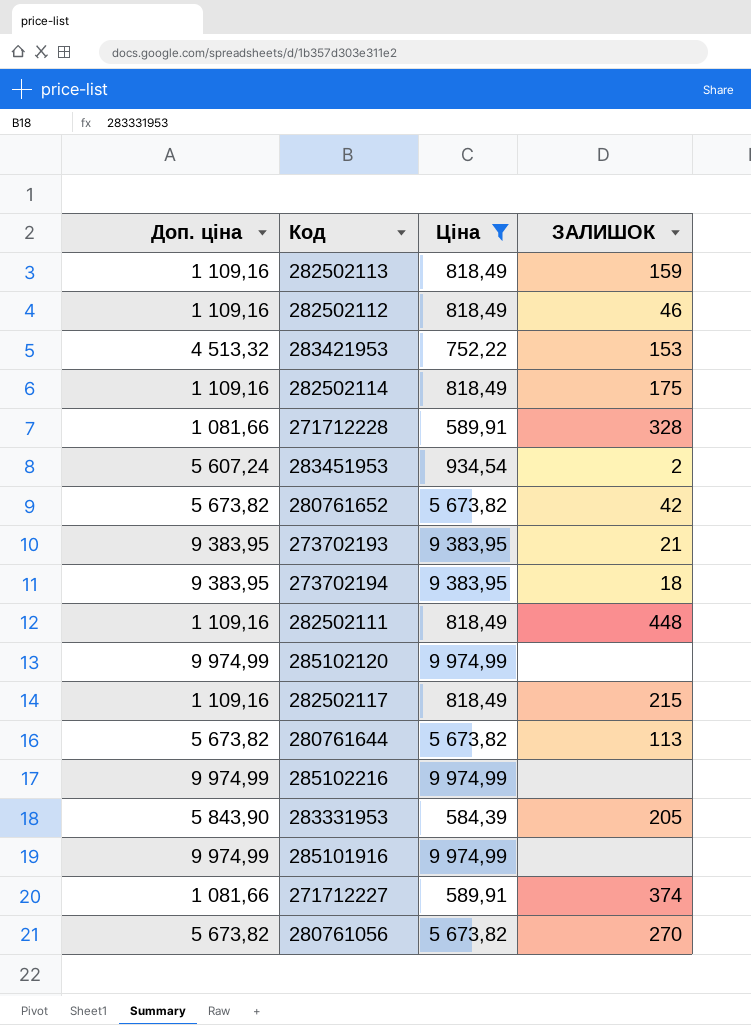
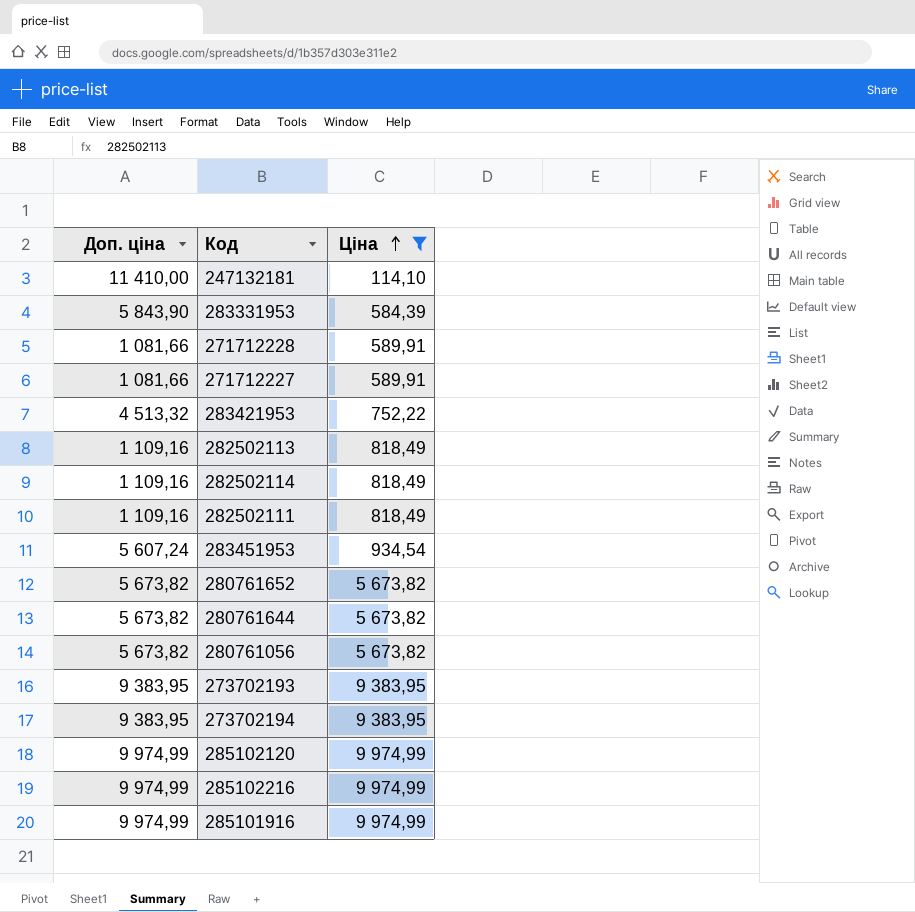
row order: none -> Ціна ascending
column ЗАЛИШОК | position: 4 -> none
row 282502112: 1 109,16 | 818,49 | 46 -> none
row 282502117: 1 109,16 | 818,49 | 215 -> none
row 247132181: none -> 11 410,00 | 114,10

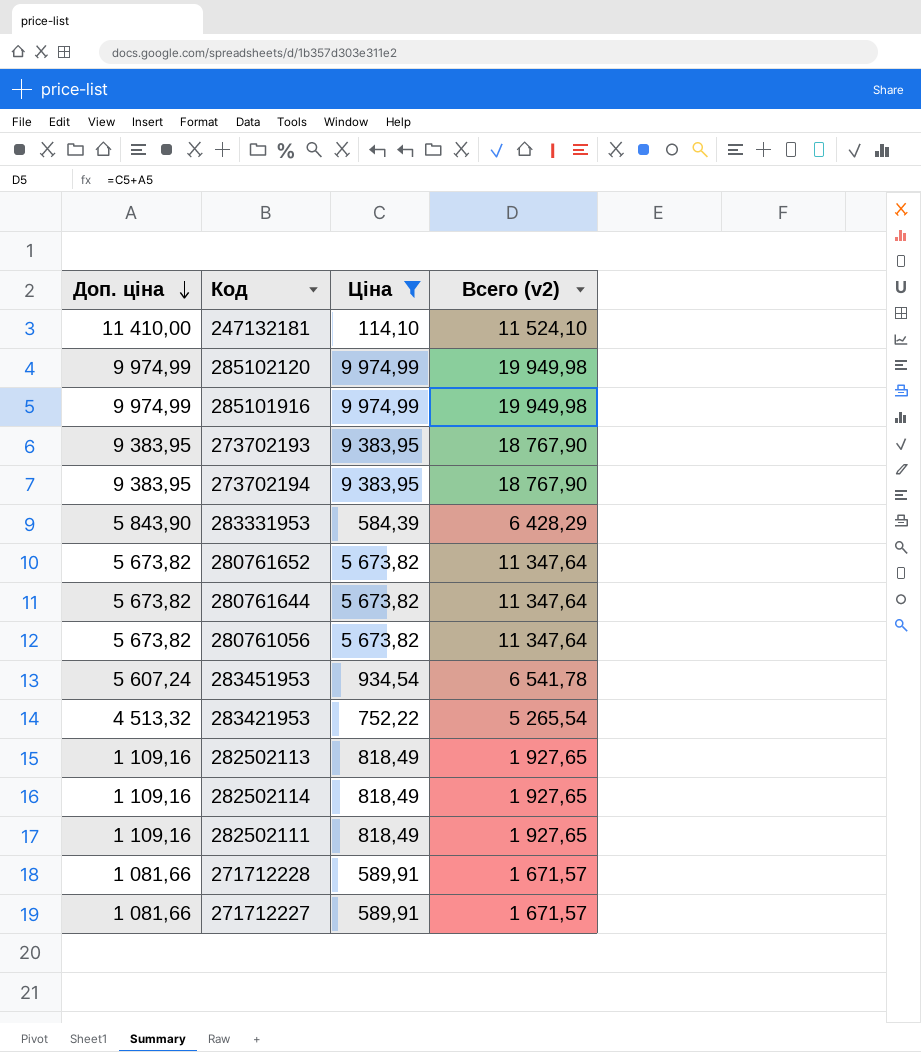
row order: Ціна ascending -> Доп. ціна descending
column Всего (v2) | formula: none -> [Доп. ціна] + [Ціна]
row 285102216: 9 974,99 | 9 974,99 -> none

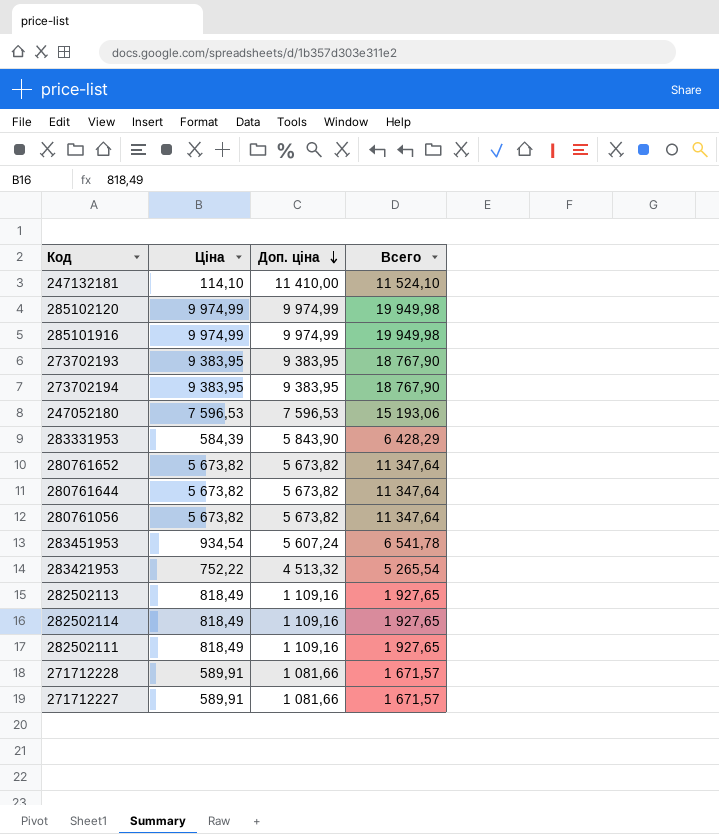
filter: Ціна != 7 596,53 -> none
column Доп. ціна | position: 1 -> 3
column name: Всего (v2) -> Всего

